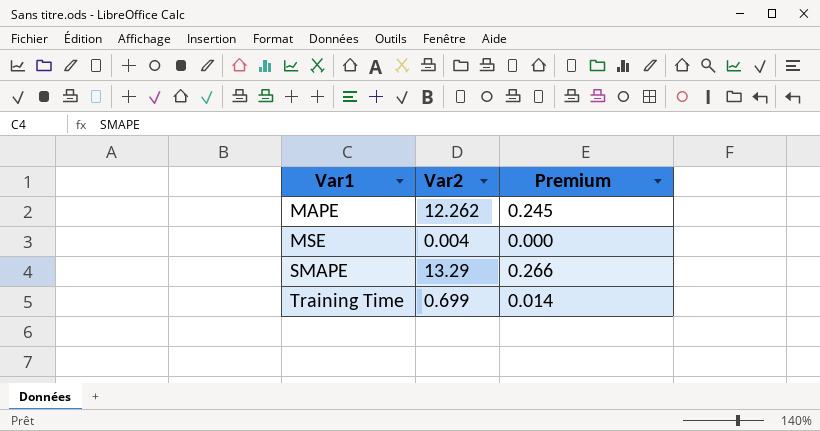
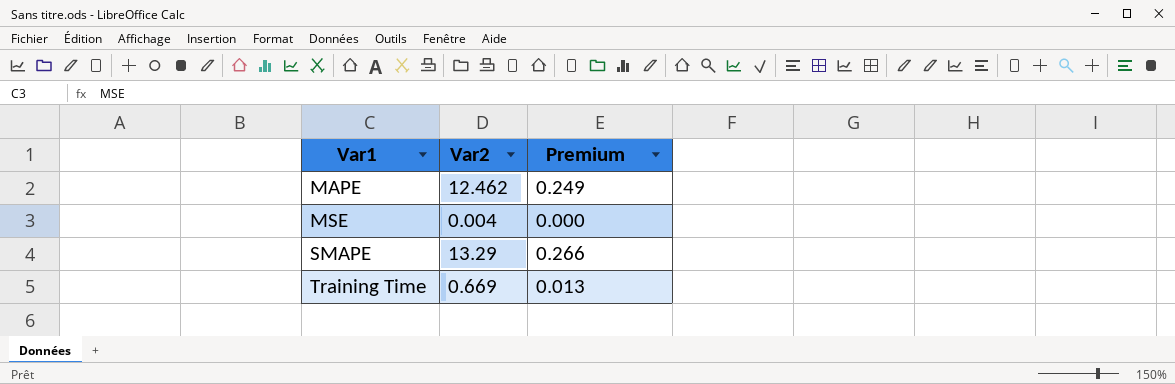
MAPE | Var2: 12.262 -> 12.462
MAPE | Premium: 0.245 -> 0.249
Training Time | Var2: 0.699 -> 0.669
Training Time | Premium: 0.014 -> 0.013

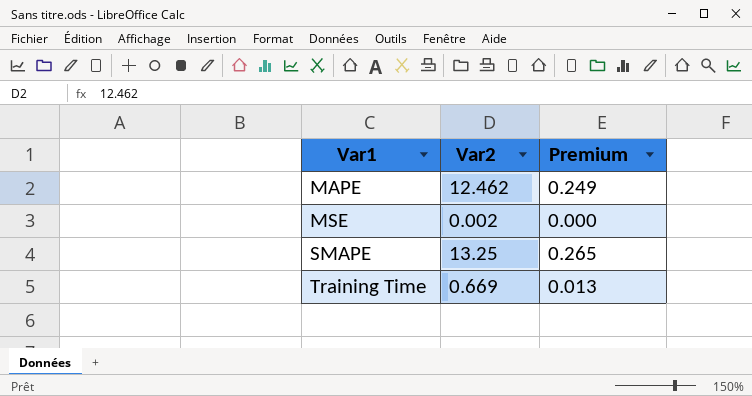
MSE | Var2: 0.004 -> 0.002
SMAPE | Var2: 13.29 -> 13.25
SMAPE | Premium: 0.266 -> 0.265

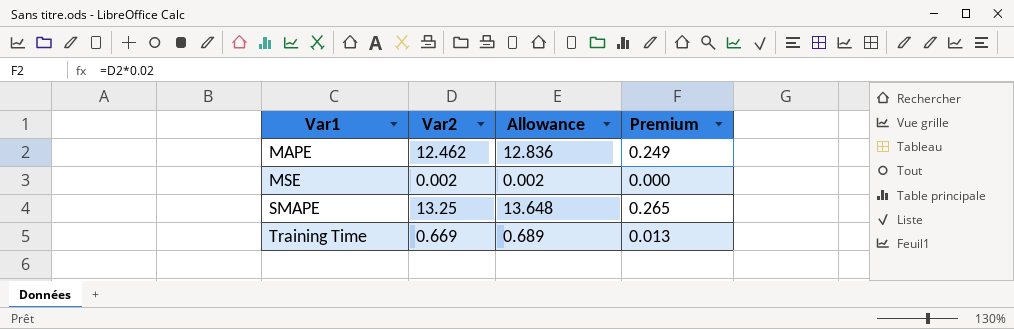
column Allowance | formula: none -> [Var2] * 1.03

